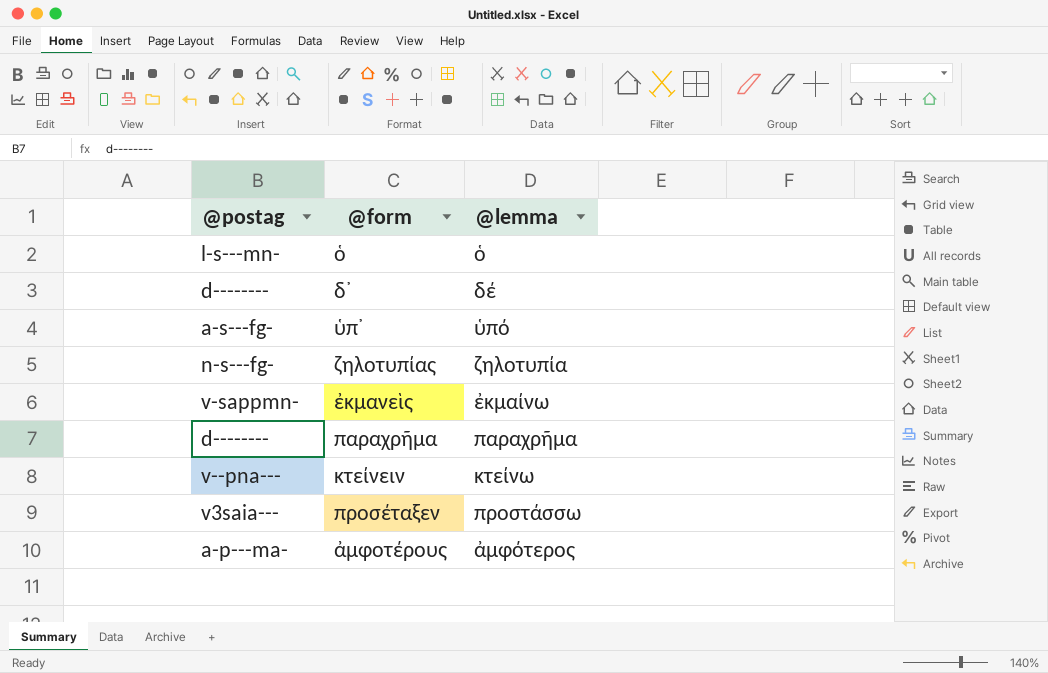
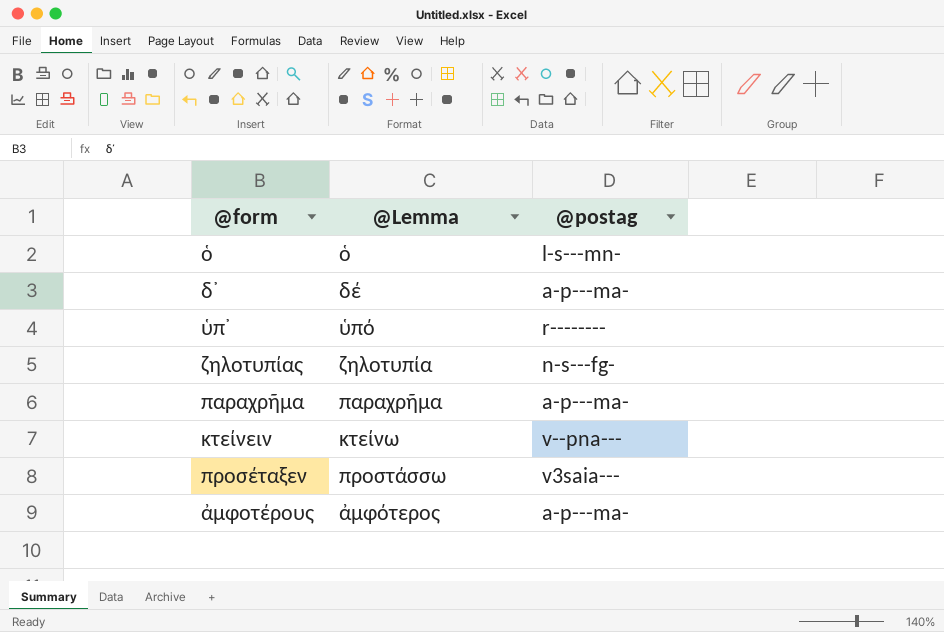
column name: @lemma -> @Lemma
column @postag | position: 1 -> 3
row ἐκμανεὶς: v-sappmn- | ἐκμαίνω -> none
δ᾽ | @postag: d-------- -> a-p---ma-
ὑπ᾽ | @postag: a-s---fg- -> r--------
παραχρῆμα | @postag: d-------- -> a-p---ma-

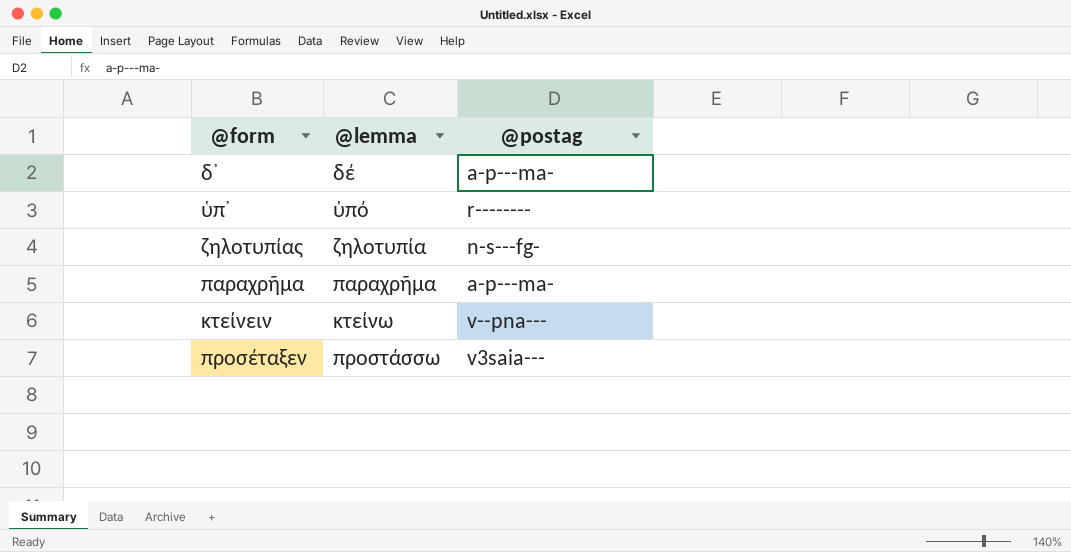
column name: @Lemma -> @lemma
row ὁ: ὁ | l-s---mn- -> none
row ἀμφοτέρους: ἀμφότερος | a-p---ma- -> none

